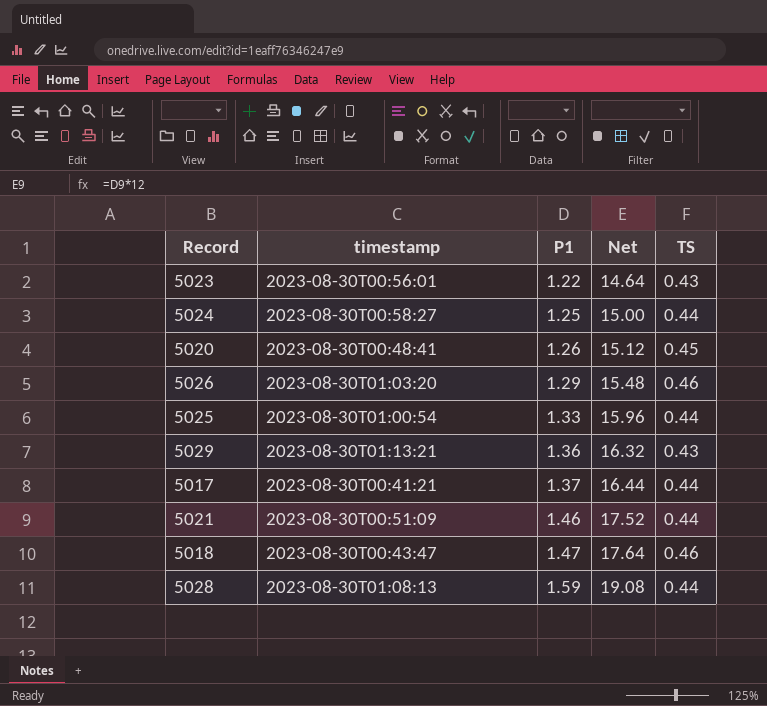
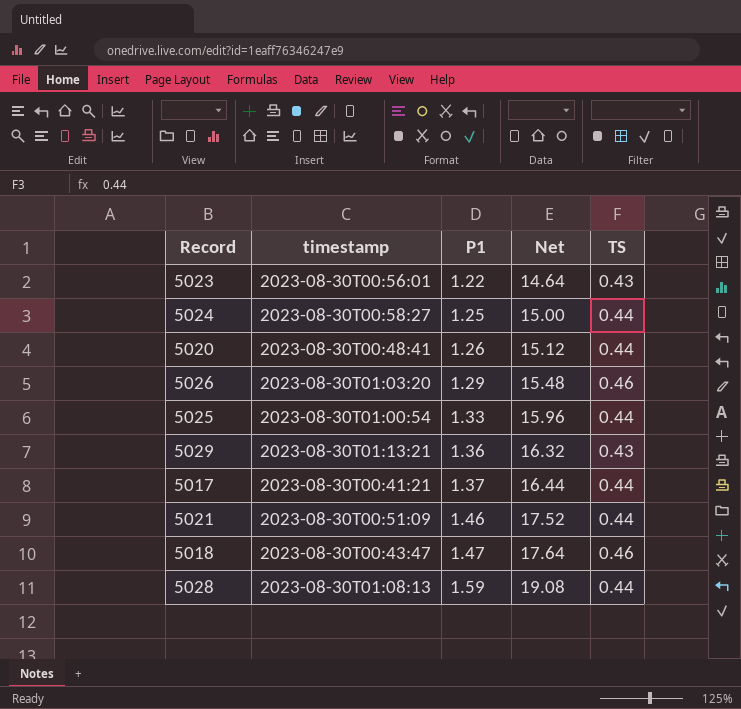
5020 | TS: 0.45 -> 0.44

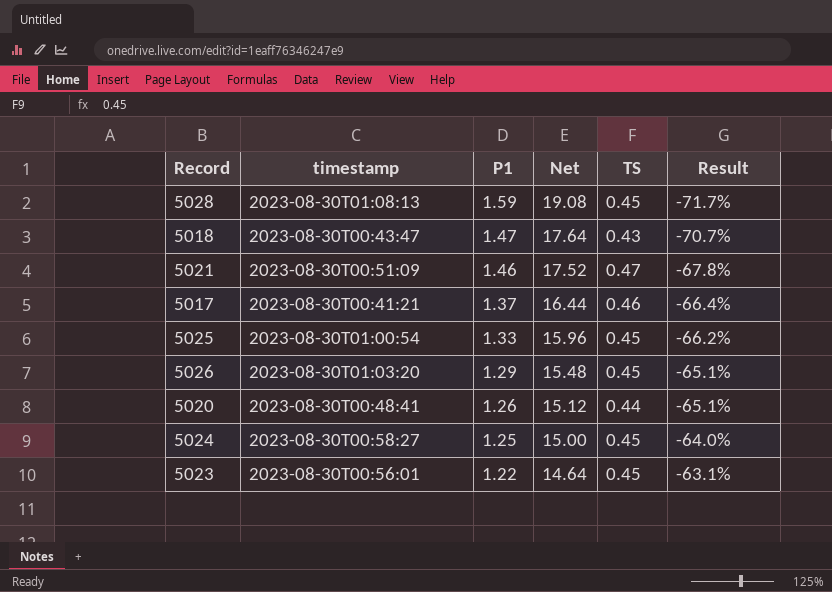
row order: P1 ascending -> P1 descending
column Result | formula: none -> ([TS] - [P1]) / [P1]
row 5029: 2023-08-30T01:13:21 | 1.36 | 16.32 | 0.43 -> none
5028 | TS: 0.44 -> 0.45
5018 | TS: 0.46 -> 0.43
5021 | TS: 0.44 -> 0.47
5017 | TS: 0.44 -> 0.46
5025 | TS: 0.44 -> 0.45
5026 | TS: 0.46 -> 0.45
5024 | TS: 0.44 -> 0.45
5023 | TS: 0.43 -> 0.45

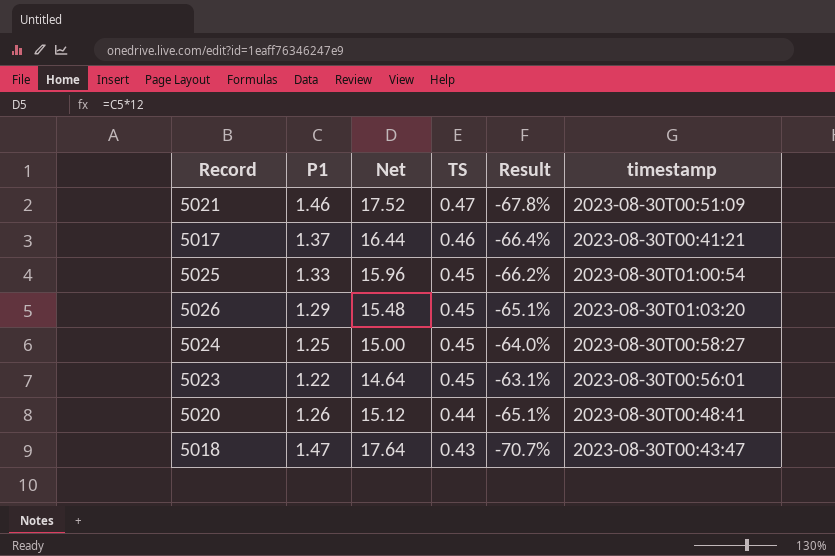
row order: P1 descending -> TS descending
column timestamp | position: 2 -> 6
row 5028: 2023-08-30T01:08:13 | 1.59 | 19.08 | 0.45 | -71.7% -> none

